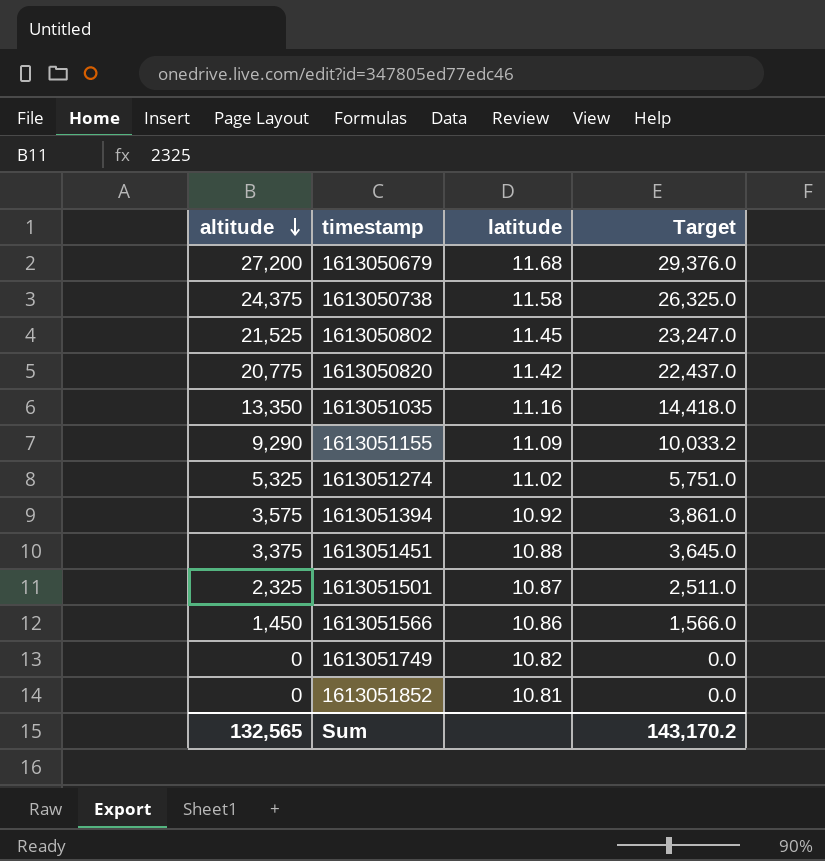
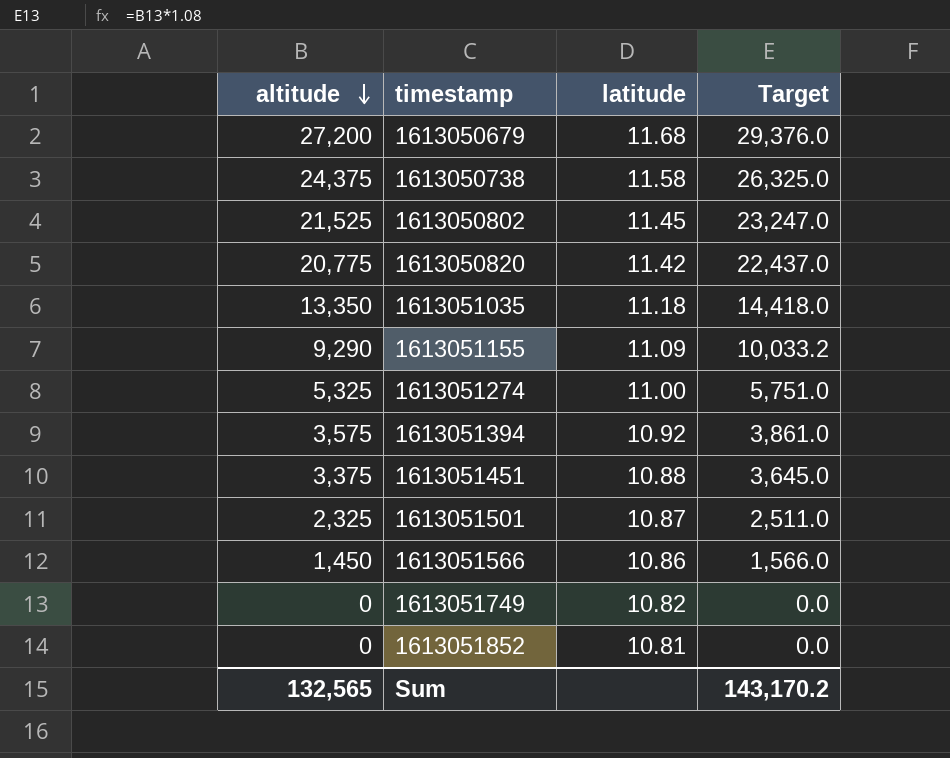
1613051035 | latitude: 11.16 -> 11.18
1613051274 | latitude: 11.02 -> 11.00

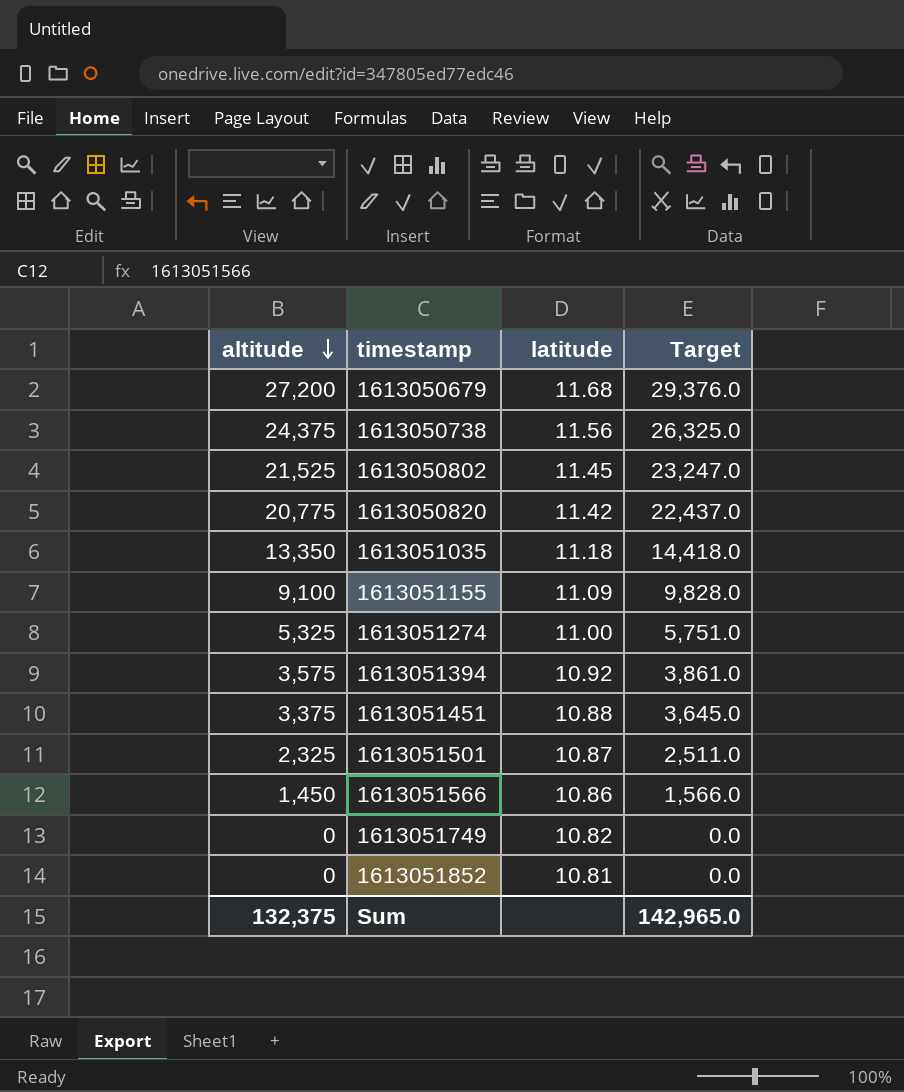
1613050738 | latitude: 11.58 -> 11.56
1613051155 | altitude: 9,290 -> 9,100
1613051155 | Target: 10,033.2 -> 9,828.0
Sum | altitude: 132,565 -> 132,375
Sum | Target: 143,170.2 -> 142,965.0

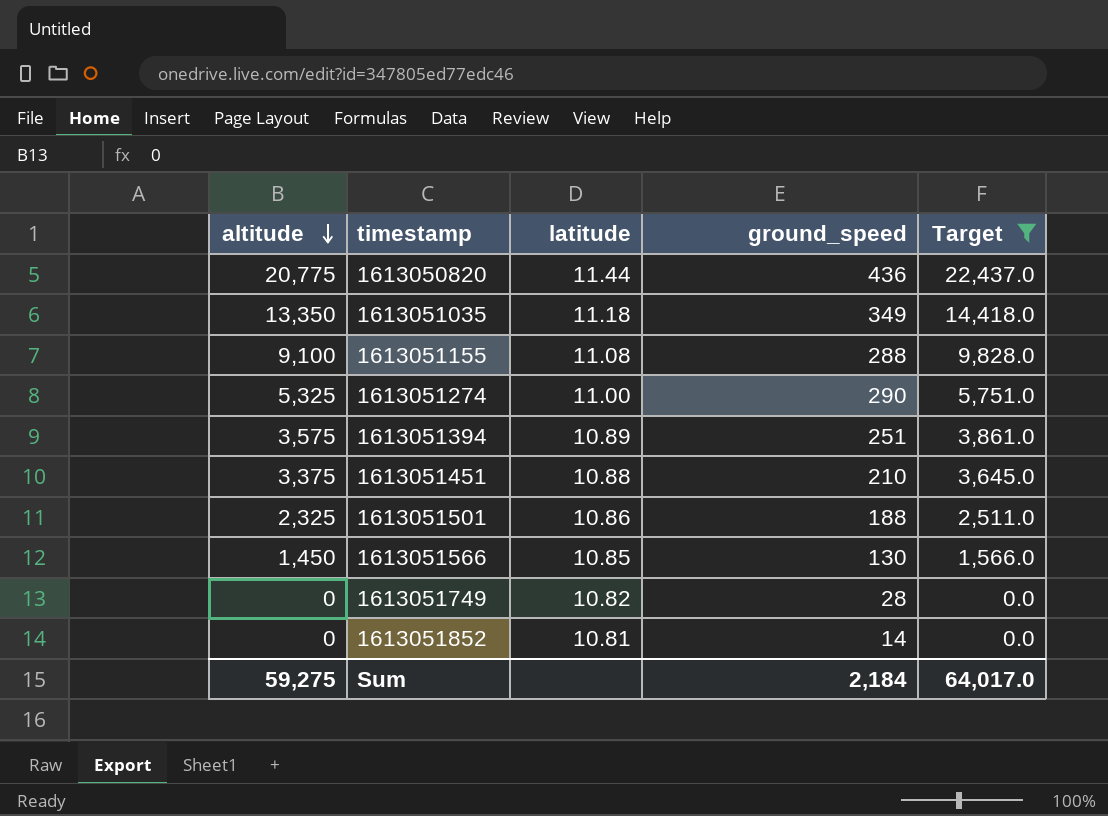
filter: none -> Target <= 22,437.0
column ground_speed | position: none -> 4
1613050820 | latitude: 11.42 -> 11.44
1613051155 | latitude: 11.09 -> 11.08
1613051394 | latitude: 10.92 -> 10.89
1613051501 | latitude: 10.87 -> 10.86
1613051566 | latitude: 10.86 -> 10.85
Sum | altitude: 132,375 -> 59,275
Sum | Target: 142,965.0 -> 64,017.0

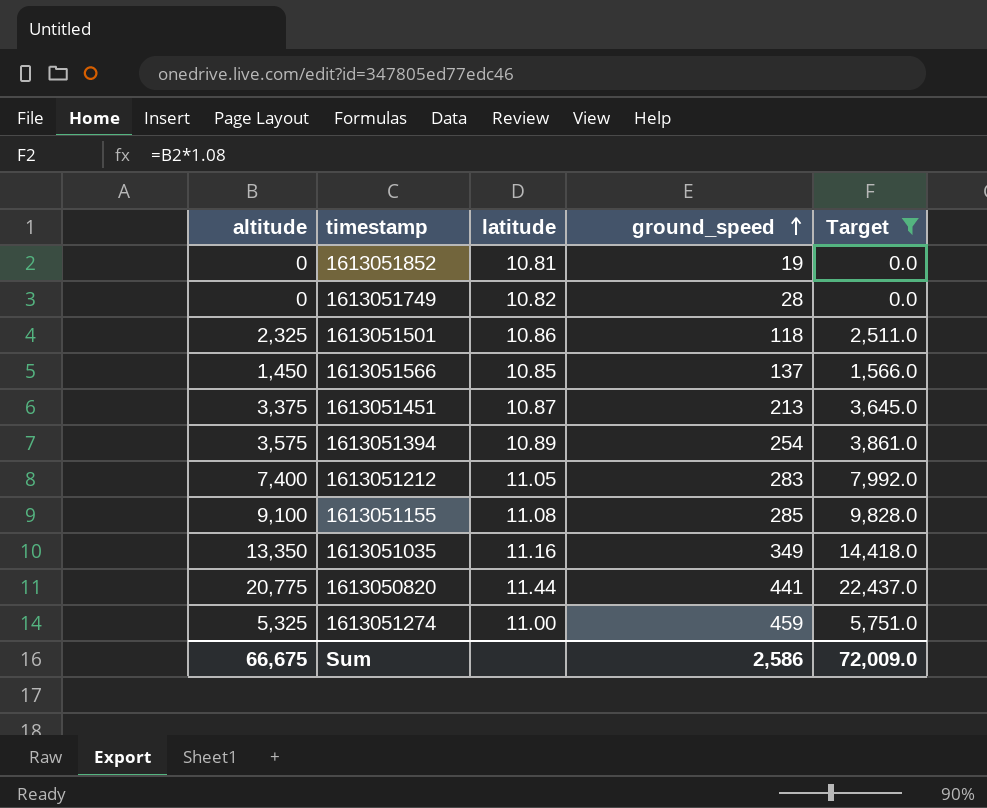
row order: altitude descending -> ground_speed ascending
1613051852 | ground_speed: 14 -> 19
1613051501 | ground_speed: 188 -> 118
1613051566 | ground_speed: 130 -> 137
1613051451 | latitude: 10.88 -> 10.87
1613051451 | ground_speed: 210 -> 213
1613051394 | ground_speed: 251 -> 254
row 1613051212: none -> 7,400 | 11.05 | 283 | 7,992.0
1613051155 | ground_speed: 288 -> 285
1613051035 | latitude: 11.18 -> 11.16
1613050820 | ground_speed: 436 -> 441
1613051274 | ground_speed: 290 -> 459
Sum | altitude: 59,275 -> 66,675
Sum | ground_speed: 2,184 -> 2,586
Sum | Target: 64,017.0 -> 72,009.0

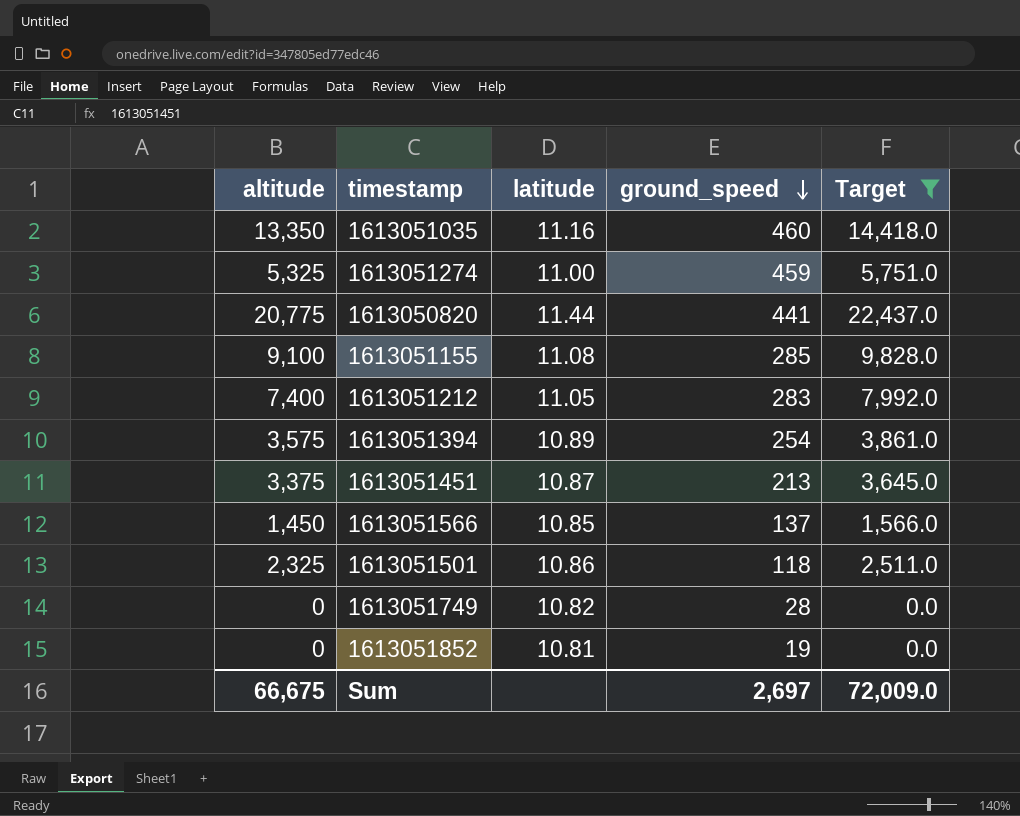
row order: ground_speed ascending -> ground_speed descending
1613051035 | ground_speed: 349 -> 460
Sum | ground_speed: 2,586 -> 2,697

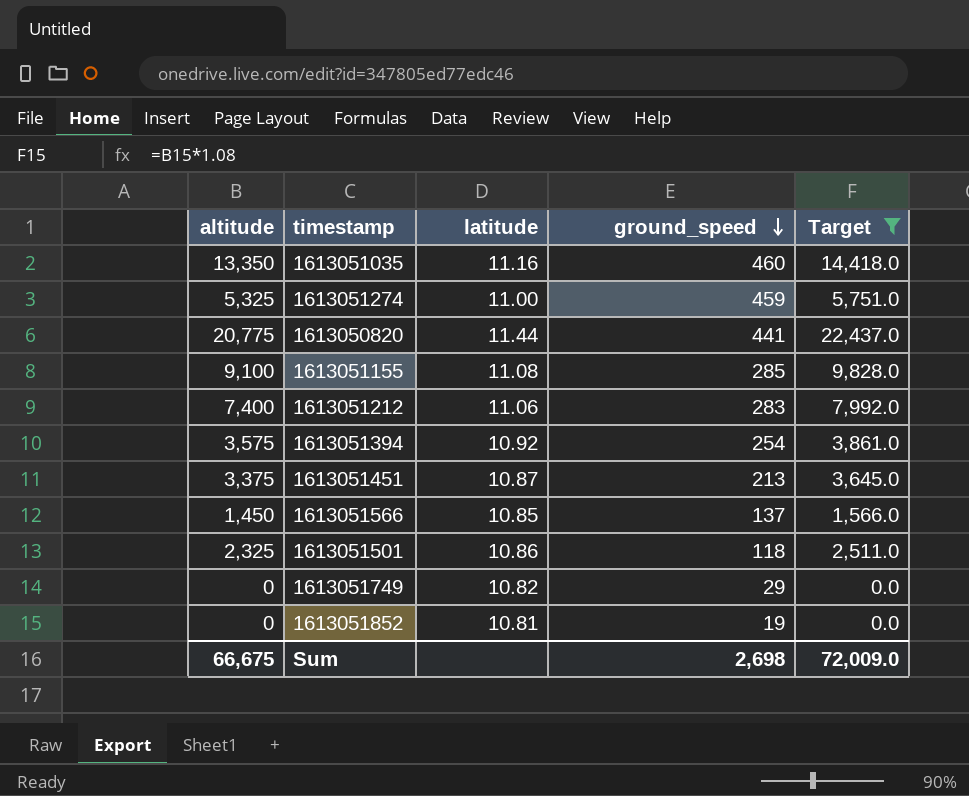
1613051212 | latitude: 11.05 -> 11.06
1613051394 | latitude: 10.89 -> 10.92
1613051749 | ground_speed: 28 -> 29
Sum | ground_speed: 2,697 -> 2,698

